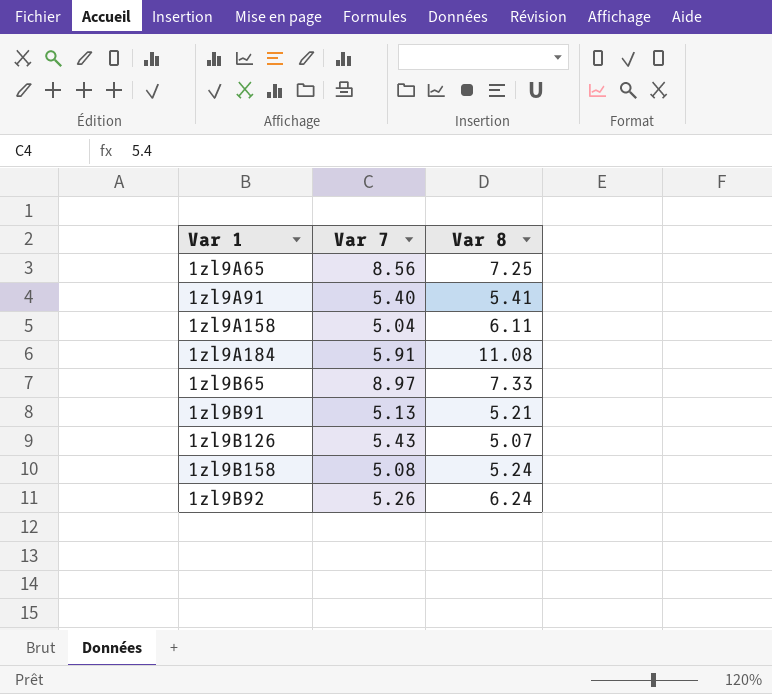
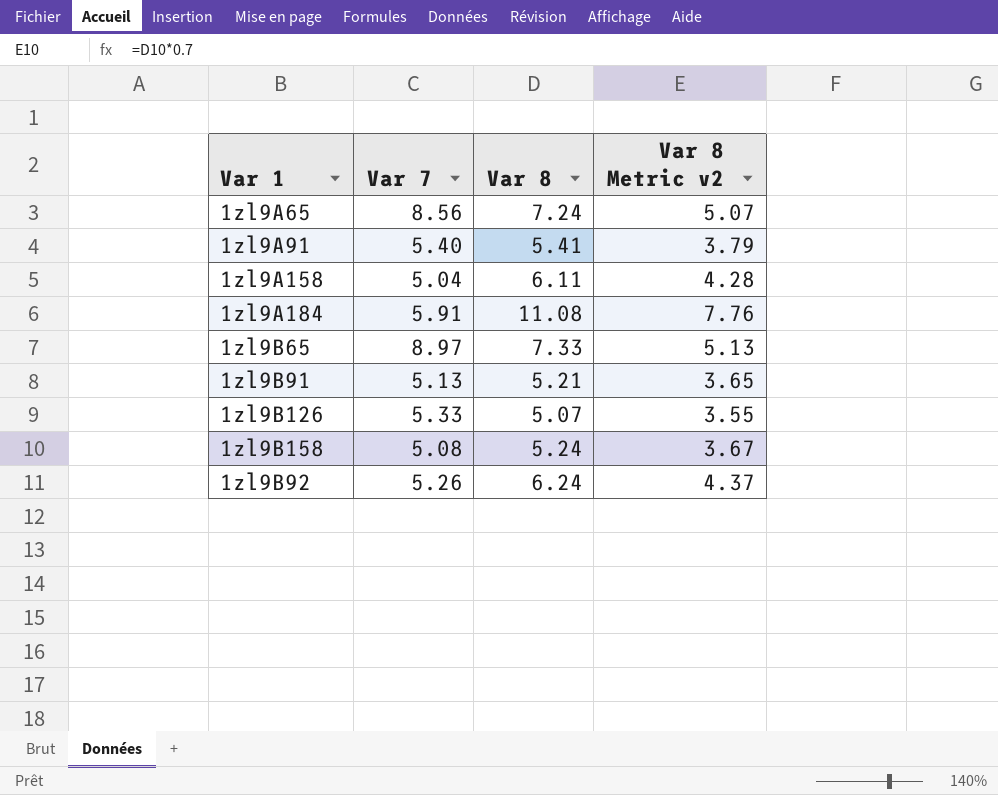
column Var 8 Metric v2 | formula: none -> [Var 8] * 0.7
1zl9A65 | Var 8: 7.25 -> 7.24
1zl9B126 | Var 7: 5.43 -> 5.33

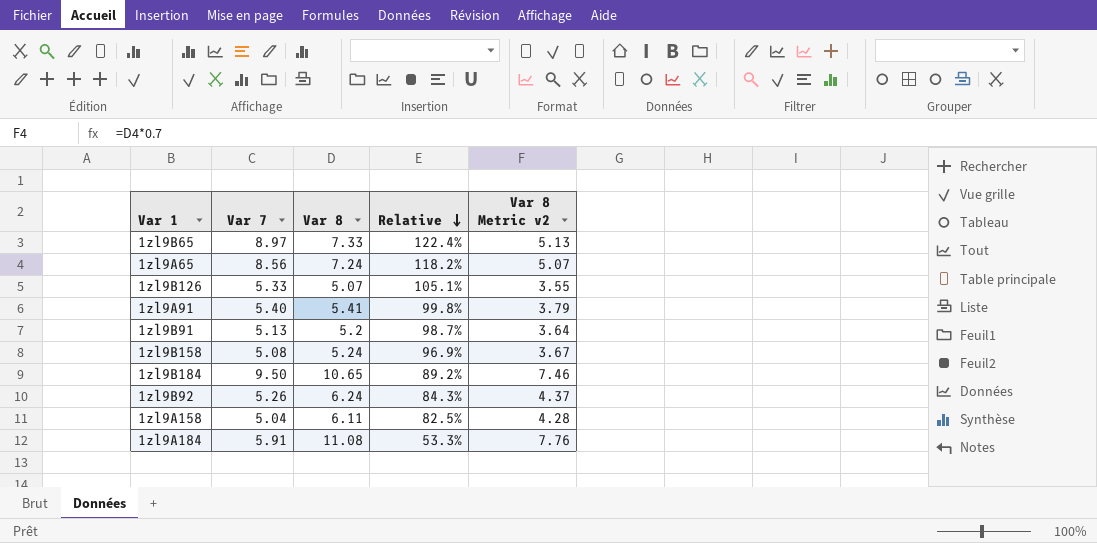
row order: none -> Relative descending
column Relative | formula: none -> [Var 7] / [Var 8]
1zl9B91 | Var 8: 5.21 -> 5.2
1zl9B91 | Var 8 Metric v2: 3.65 -> 3.64
row 1zl9B184: none -> 9.50 | 10.65 | 89.2% | 7.46

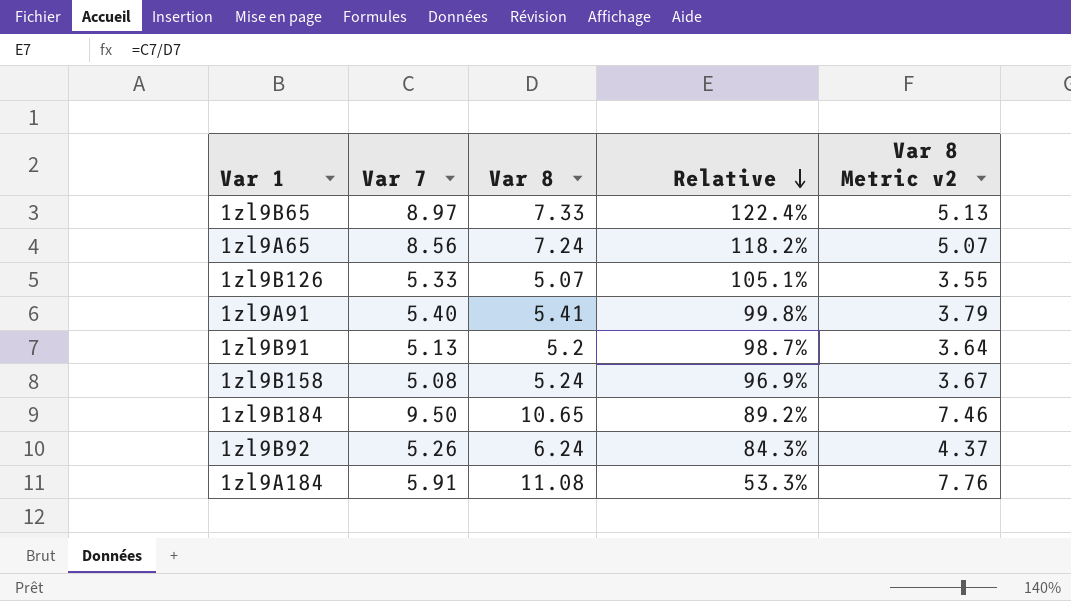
row 1zl9A158: 5.04 | 6.11 | 82.5% | 4.28 -> none

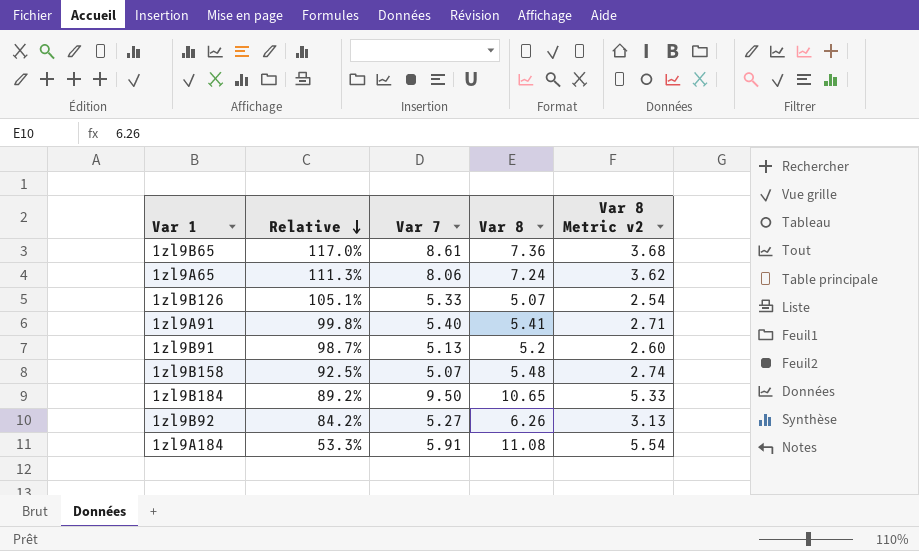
column Relative | position: 4 -> 2
column Var 8 Metric v2 | formula: [Var 8] * 0.7 -> [Var 8] * 0.5
1zl9B65 | Relative: 122.4% -> 117.0%
1zl9B65 | Var 7: 8.97 -> 8.61
1zl9B65 | Var 8: 7.33 -> 7.36
1zl9A65 | Relative: 118.2% -> 111.3%
1zl9A65 | Var 7: 8.56 -> 8.06
1zl9B158 | Relative: 96.9% -> 92.5%
1zl9B158 | Var 7: 5.08 -> 5.07
1zl9B158 | Var 8: 5.24 -> 5.48
1zl9B92 | Relative: 84.3% -> 84.2%
1zl9B92 | Var 7: 5.26 -> 5.27
1zl9B92 | Var 8: 6.24 -> 6.26

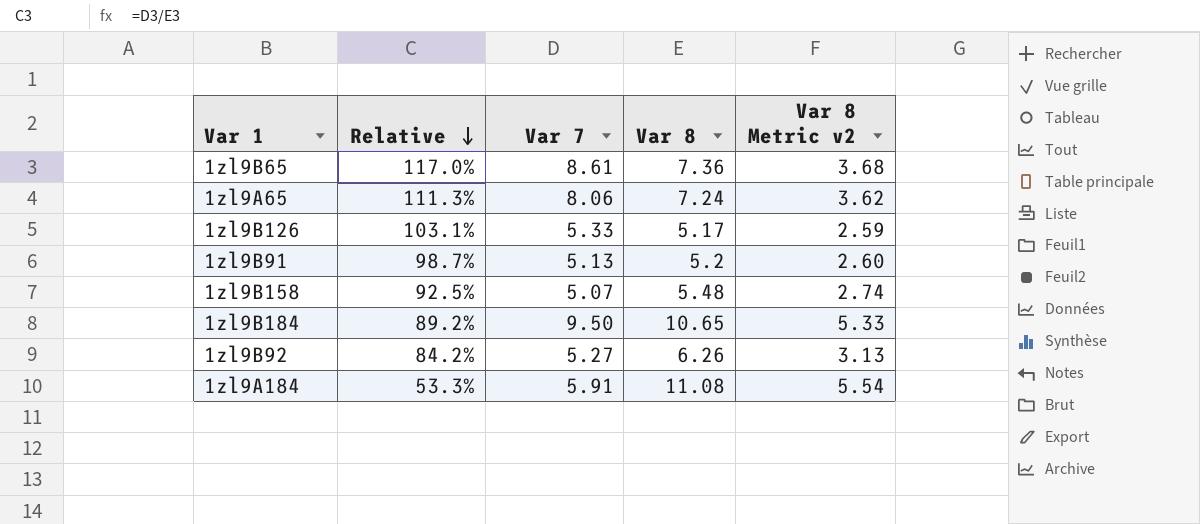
row 1zl9A91: 99.8% | 5.40 | 5.41 | 2.71 -> none
1zl9B126 | Relative: 105.1% -> 103.1%
1zl9B126 | Var 8: 5.07 -> 5.17
1zl9B126 | Var 8 Metric v2: 2.54 -> 2.59

